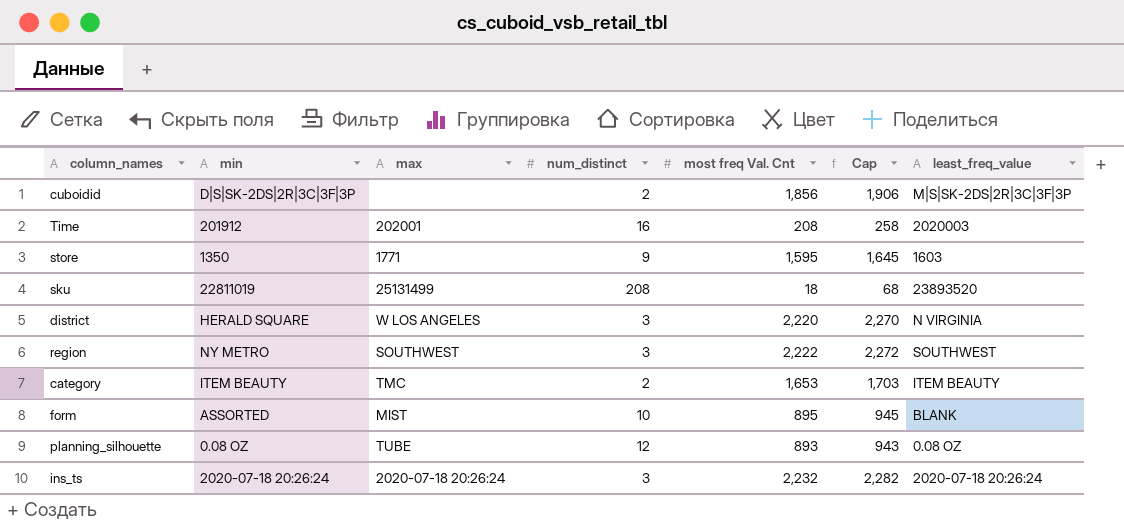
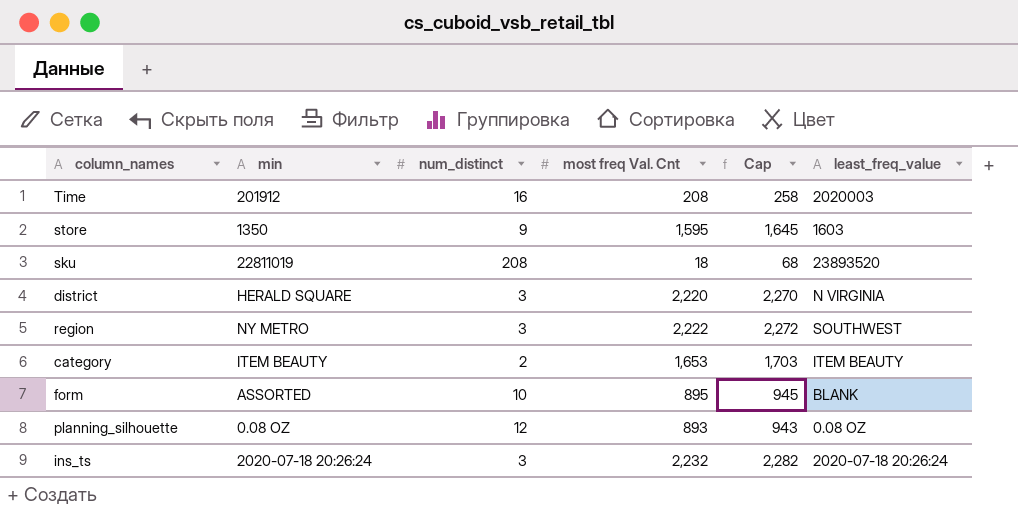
column max | position: 3 -> none
row cuboidid: D|S|SK-2DS|2R|3C|3F|3P | none | 2 | 1,856 | 1,906 | M|S|SK-2DS|2R|3C|3F|3P -> none

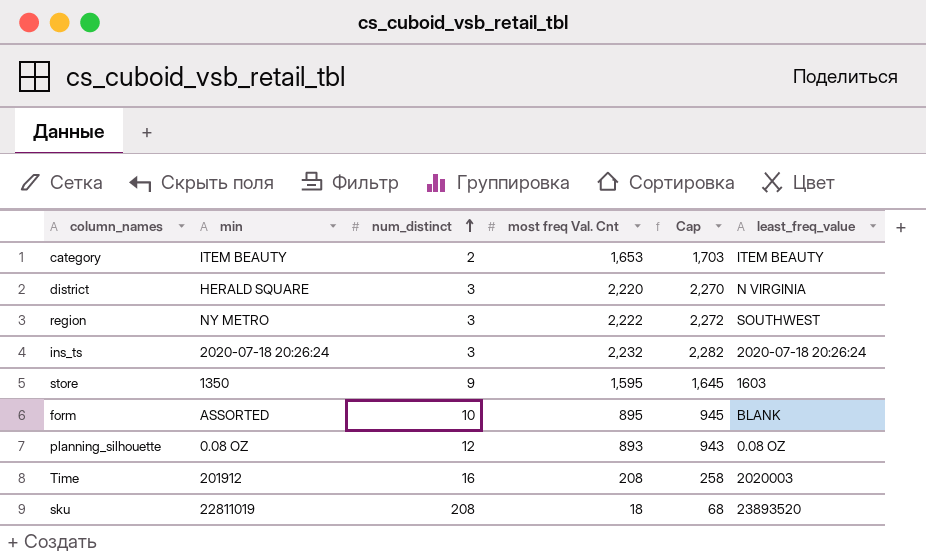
row order: none -> num_distinct ascending

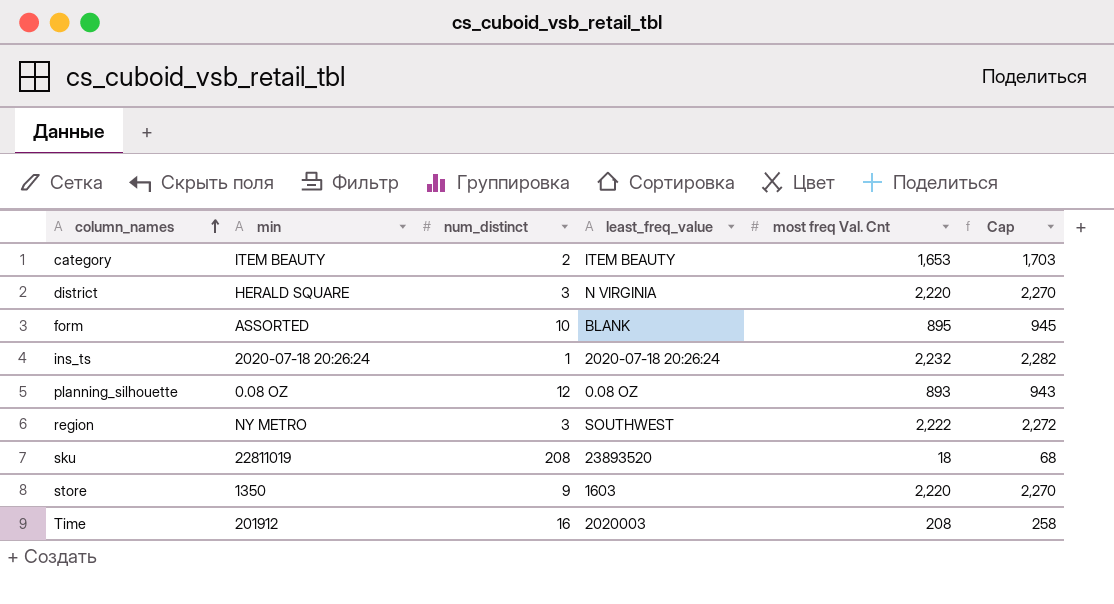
row order: num_distinct ascending -> column_names ascending
column least_freq_value | position: 6 -> 4
ins_ts | num_distinct: 3 -> 1
store | most freq Val. Cnt: 1,595 -> 2,220
store | Cap: 1,645 -> 2,270

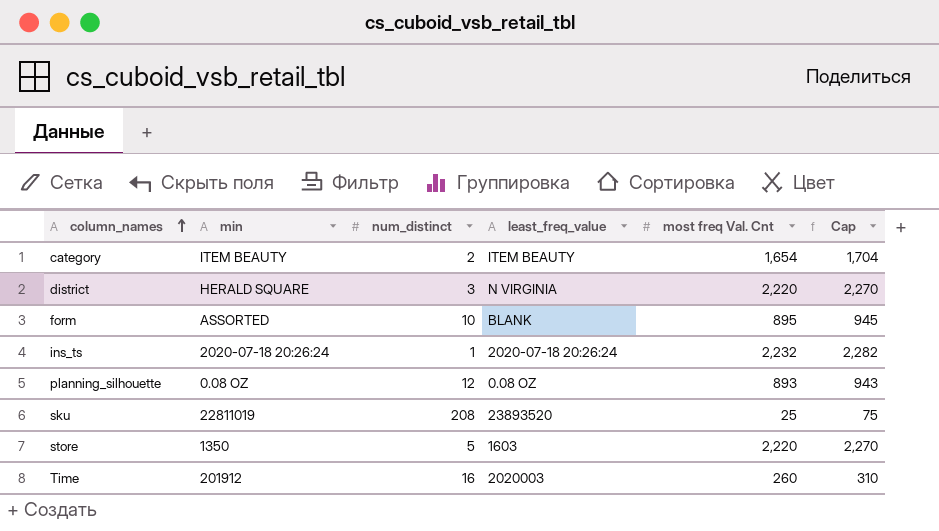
row region: NY METRO | 3 | SOUTHWEST | 2,222 | 2,272 -> none
category | most freq Val. Cnt: 1,653 -> 1,654
category | Cap: 1,703 -> 1,704
sku | most freq Val. Cnt: 18 -> 25
sku | Cap: 68 -> 75
store | num_distinct: 9 -> 5
Time | most freq Val. Cnt: 208 -> 260
Time | Cap: 258 -> 310

